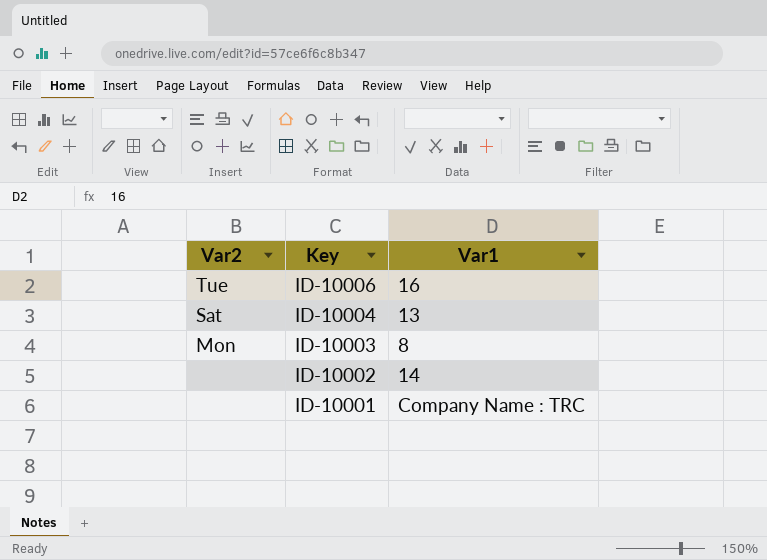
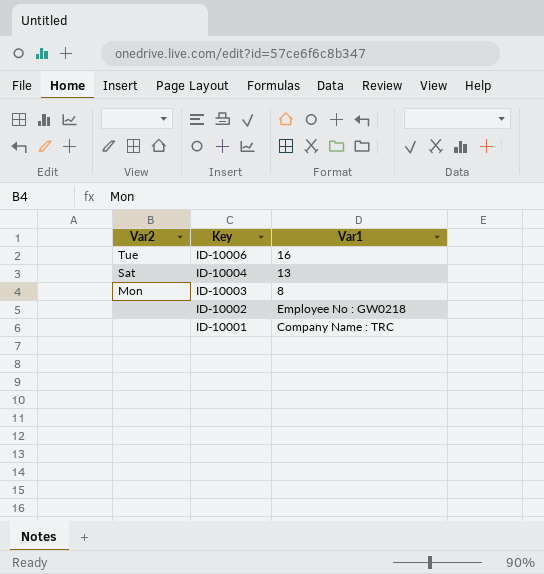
ID-10002 | Var1: 14 -> Employee No : GW0218

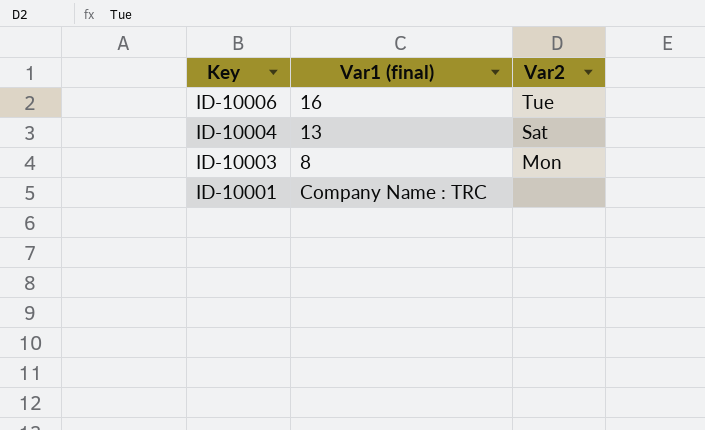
column name: Var1 -> Var1 (final)
column Var2 | position: 1 -> 3
row ID-10002: none | Employee No : GW0218 -> none

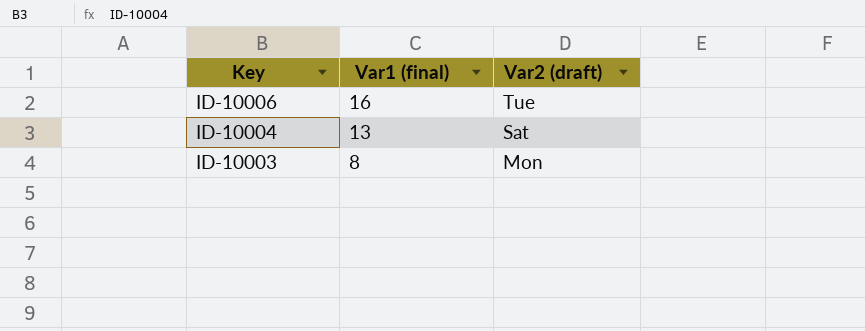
column name: Var2 -> Var2 (draft)
row ID-10001: Company Name : TRC | none -> none

